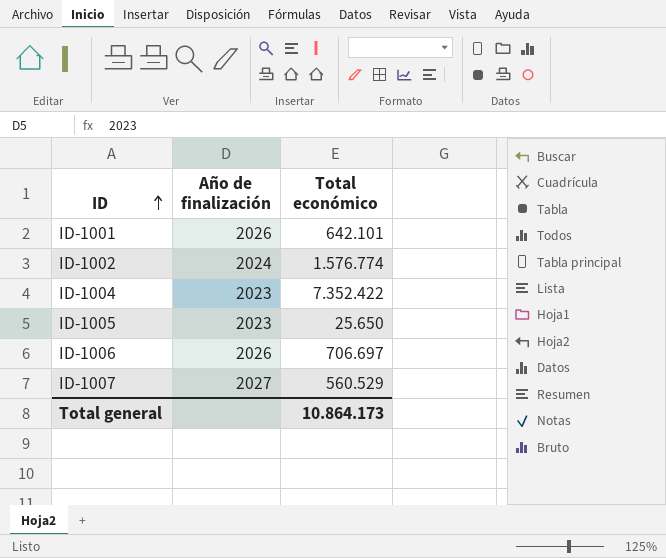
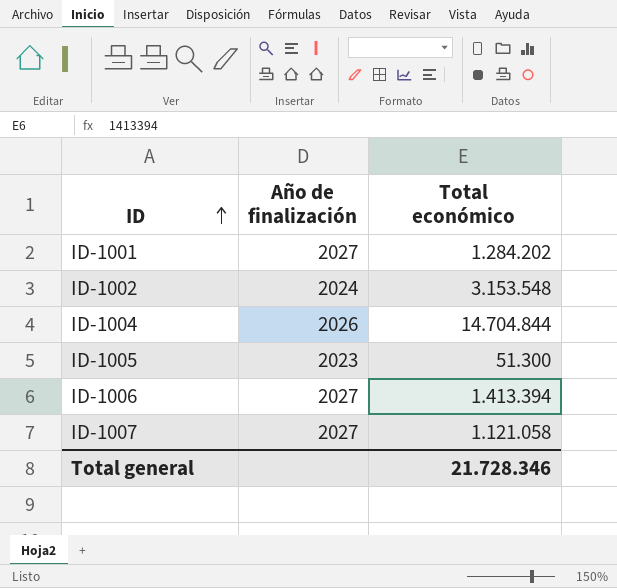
ID-1001 | Año de finalización: 2026 -> 2027
ID-1001 | Total económico: 642.101 -> 1.284.202
ID-1002 | Total económico: 1.576.774 -> 3.153.548
ID-1004 | Año de finalización: 2023 -> 2026
ID-1004 | Total económico: 7.352.422 -> 14.704.844
ID-1005 | Total económico: 25.650 -> 51.300
ID-1006 | Año de finalización: 2026 -> 2027
ID-1006 | Total económico: 706.697 -> 1.413.394
ID-1007 | Total económico: 560.529 -> 1.121.058
Total general | Total económico: 10.864.173 -> 21.728.346

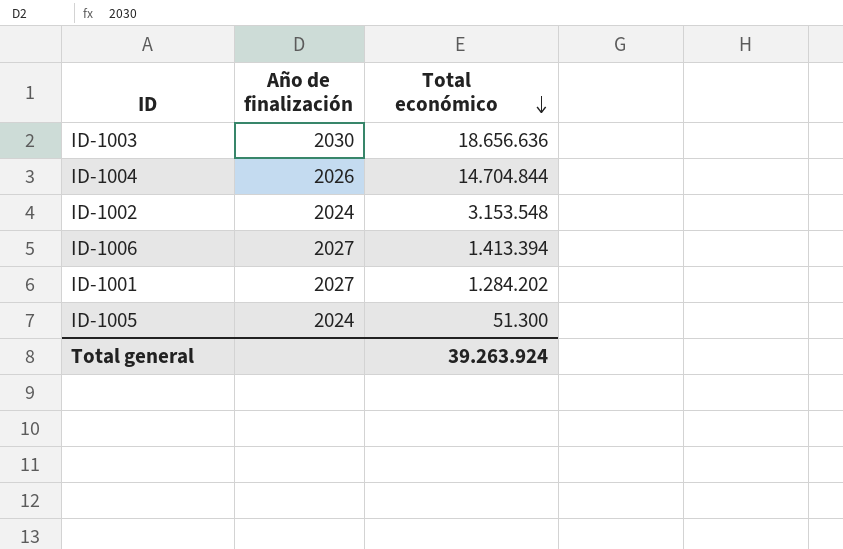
row order: ID ascending -> Total económico descending
row ID-1007: 2027 | 1.121.058 -> none
row ID-1003: none -> 2030 | 18.656.636
ID-1005 | Año de finalización: 2023 -> 2024
Total general | Total económico: 21.728.346 -> 39.263.924

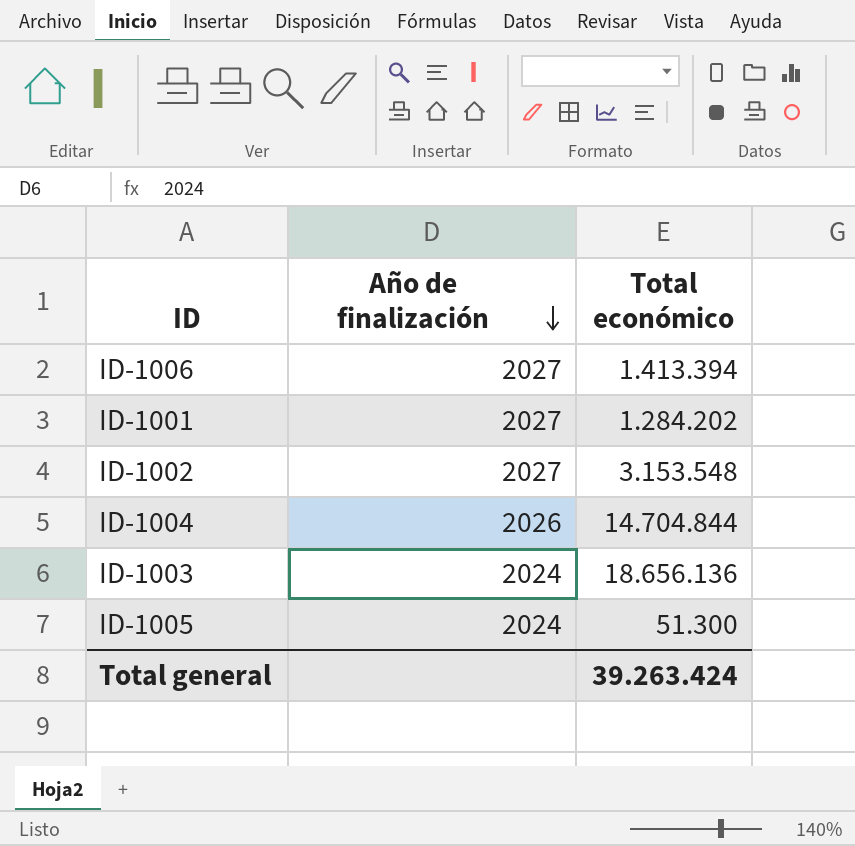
row order: Total económico descending -> Año de finalización descending
ID-1002 | Año de finalización: 2024 -> 2027
ID-1003 | Año de finalización: 2030 -> 2024
ID-1003 | Total económico: 18.656.636 -> 18.656.136
Total general | Total económico: 39.263.924 -> 39.263.424

